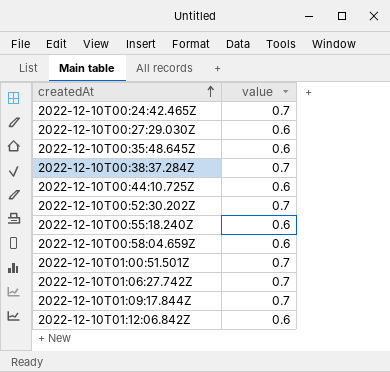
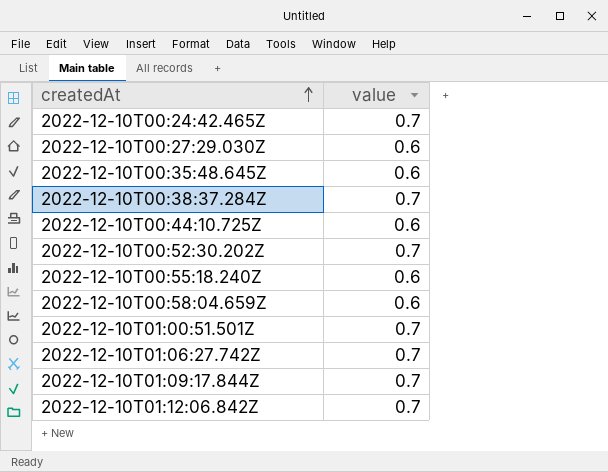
2022-12-10T01:12:06.842Z | value: 0.6 -> 0.7

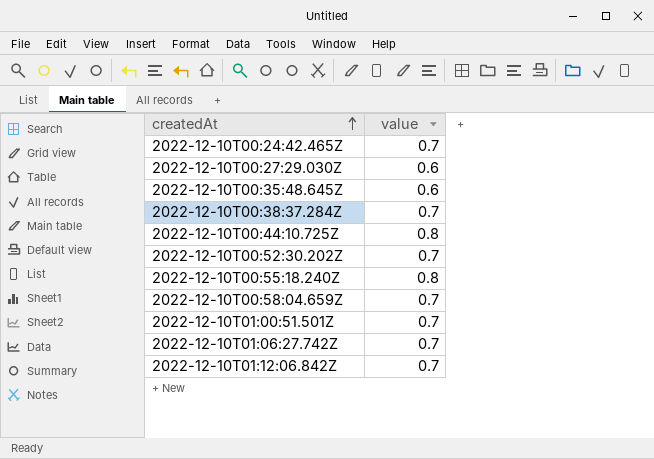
row 2022-12-10T01:09:17.844Z: 0.7 -> none
2022-12-10T00:44:10.725Z | value: 0.6 -> 0.8
2022-12-10T00:55:18.240Z | value: 0.6 -> 0.8
2022-12-10T00:58:04.659Z | value: 0.6 -> 0.7

